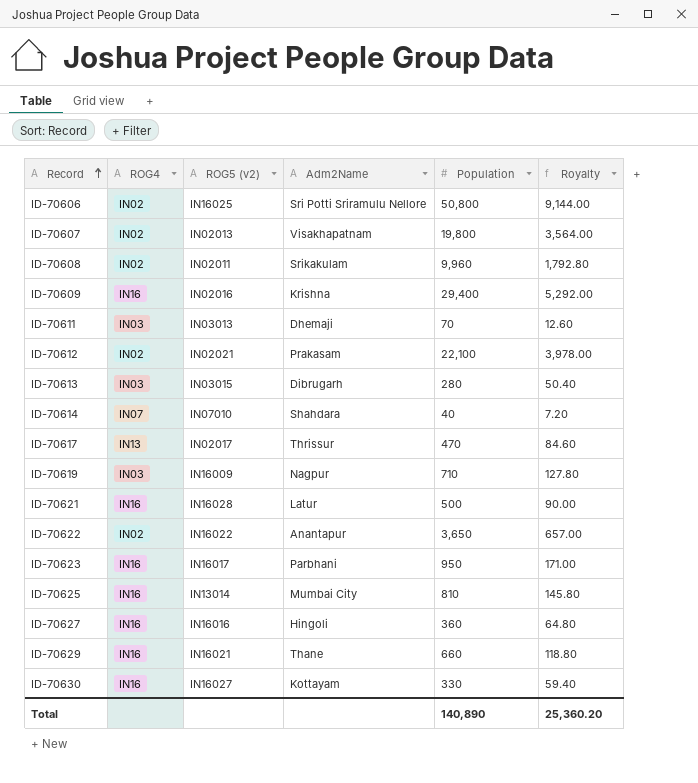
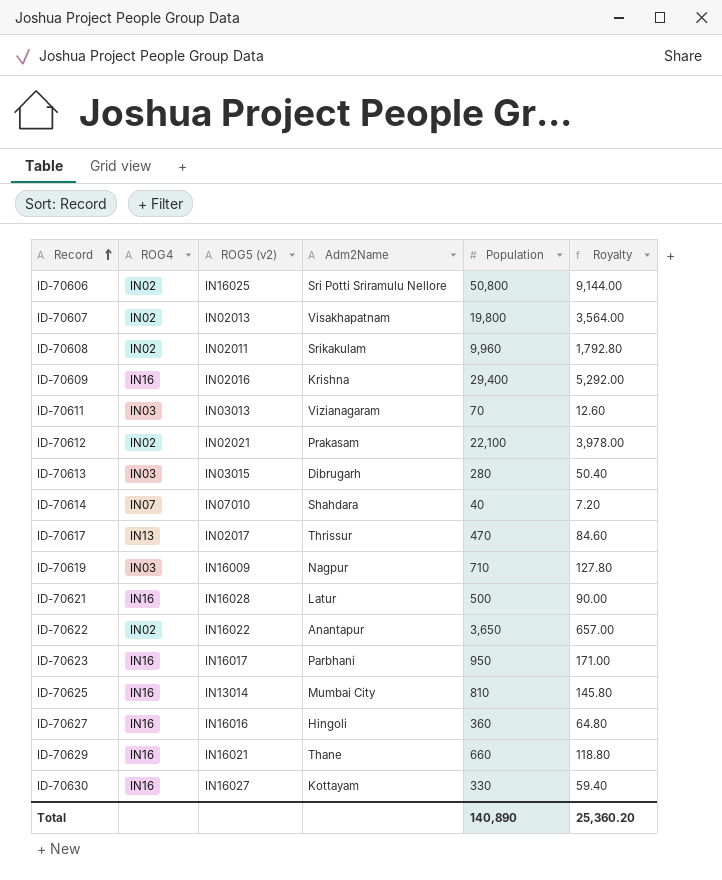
ID-70611 | Adm2Name: Dhemaji -> Vizianagaram

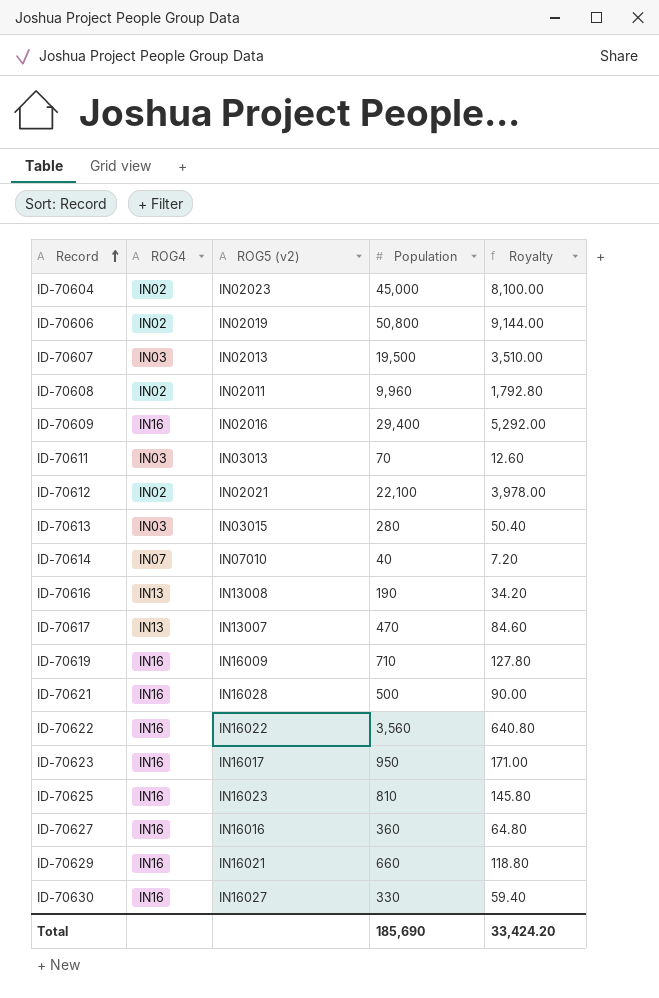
column Adm2Name | position: 4 -> none
row ID-70604: none -> IN02 | IN02023 | 45,000 | 8,100.00
ID-70606 | ROG5 (v2): IN16025 -> IN02019
ID-70607 | ROG4: IN02 -> IN03
ID-70607 | Population: 19,800 -> 19,500
ID-70607 | Royalty: 3,564.00 -> 3,510.00
row ID-70616: none -> IN13 | IN13008 | 190 | 34.20
ID-70617 | ROG5 (v2): IN02017 -> IN13007
ID-70619 | ROG4: IN03 -> IN16
ID-70622 | ROG4: IN02 -> IN16
ID-70622 | Population: 3,650 -> 3,560
ID-70622 | Royalty: 657.00 -> 640.80
ID-70625 | ROG5 (v2): IN13014 -> IN16023
Total | Population: 140,890 -> 185,690
Total | Royalty: 25,360.20 -> 33,424.20

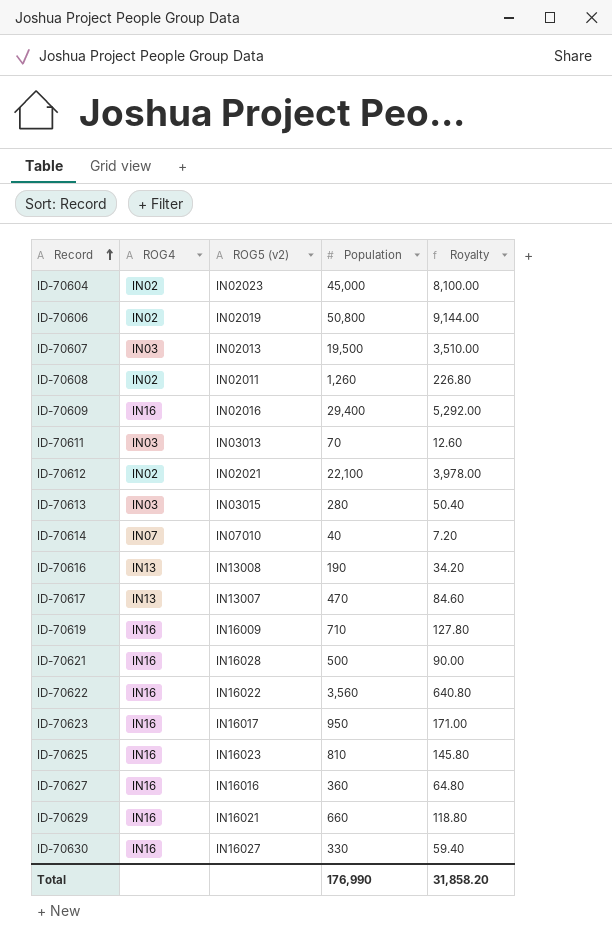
ID-70608 | Population: 9,960 -> 1,260
ID-70608 | Royalty: 1,792.80 -> 226.80
Total | Population: 185,690 -> 176,990
Total | Royalty: 33,424.20 -> 31,858.20

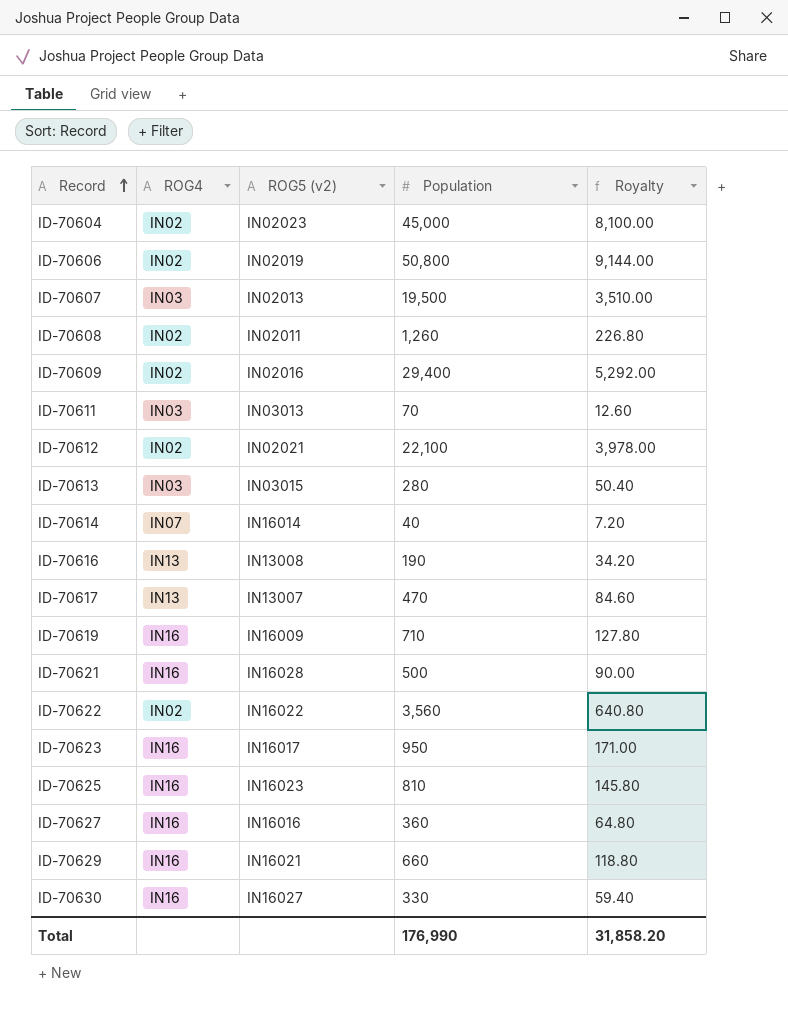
ID-70609 | ROG4: IN16 -> IN02
ID-70614 | ROG5 (v2): IN07010 -> IN16014
ID-70622 | ROG4: IN16 -> IN02

